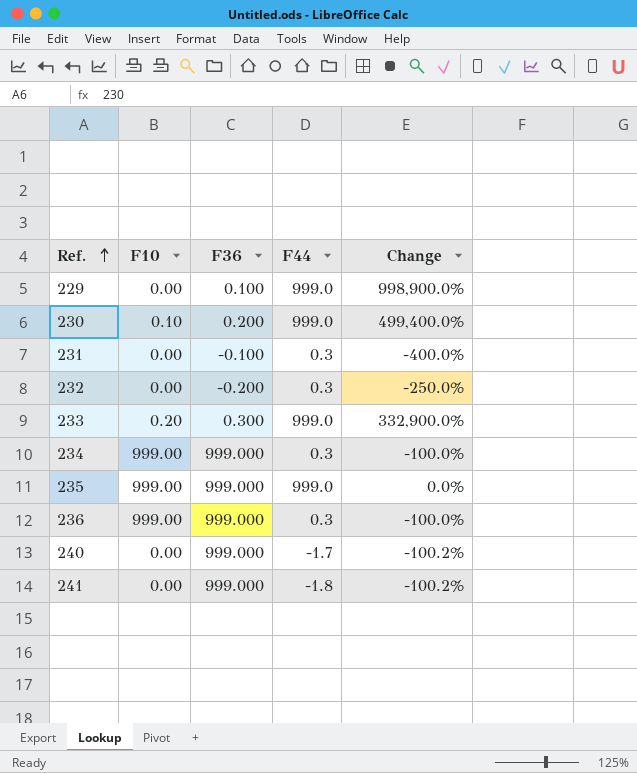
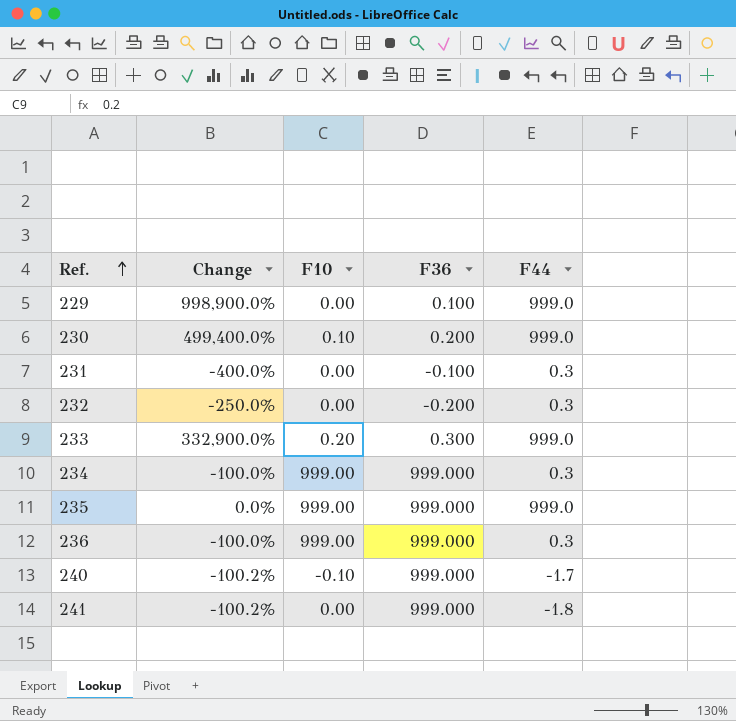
column Change | position: 5 -> 2
240 | F10: 0.00 -> -0.10

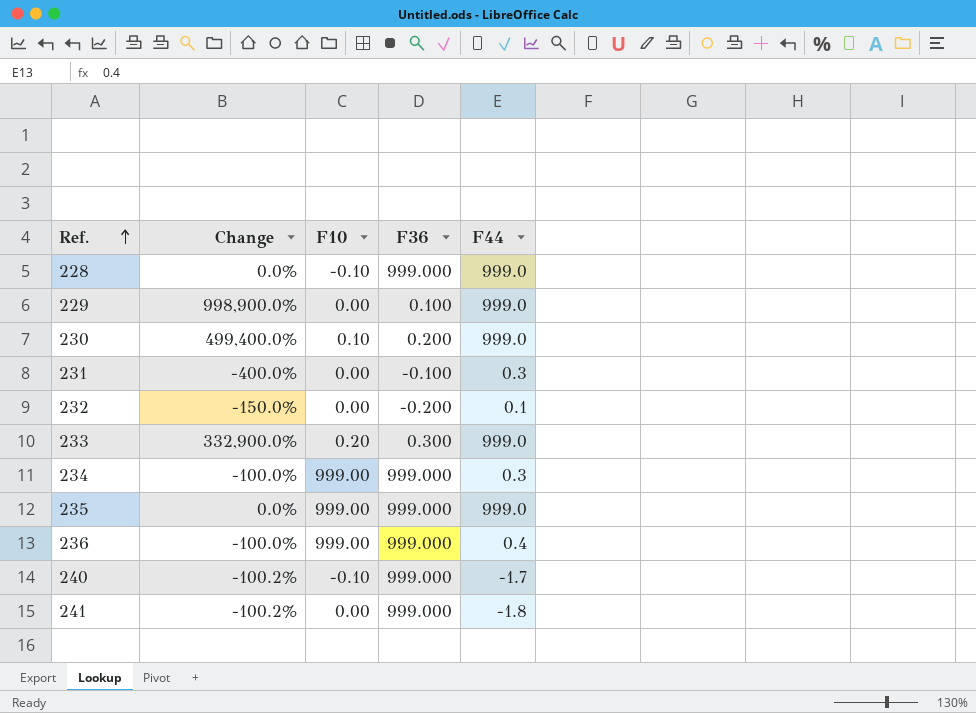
row 228: none -> 0.0% | -0.10 | 999.000 | 999.0
232 | Change: -250.0% -> -150.0%
232 | F44: 0.3 -> 0.1
236 | F44: 0.3 -> 0.4

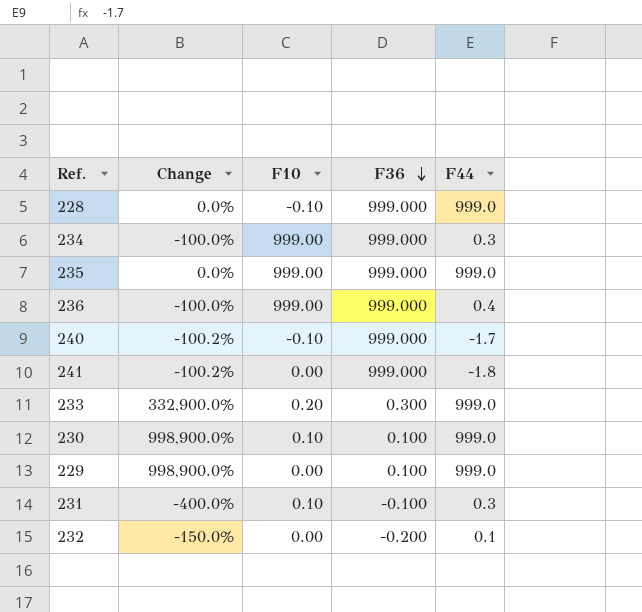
row order: Ref. ascending -> F36 descending
230 | Change: 499,400.0% -> 998,900.0%
230 | F36: 0.200 -> 0.100
231 | F10: 0.00 -> 0.10

